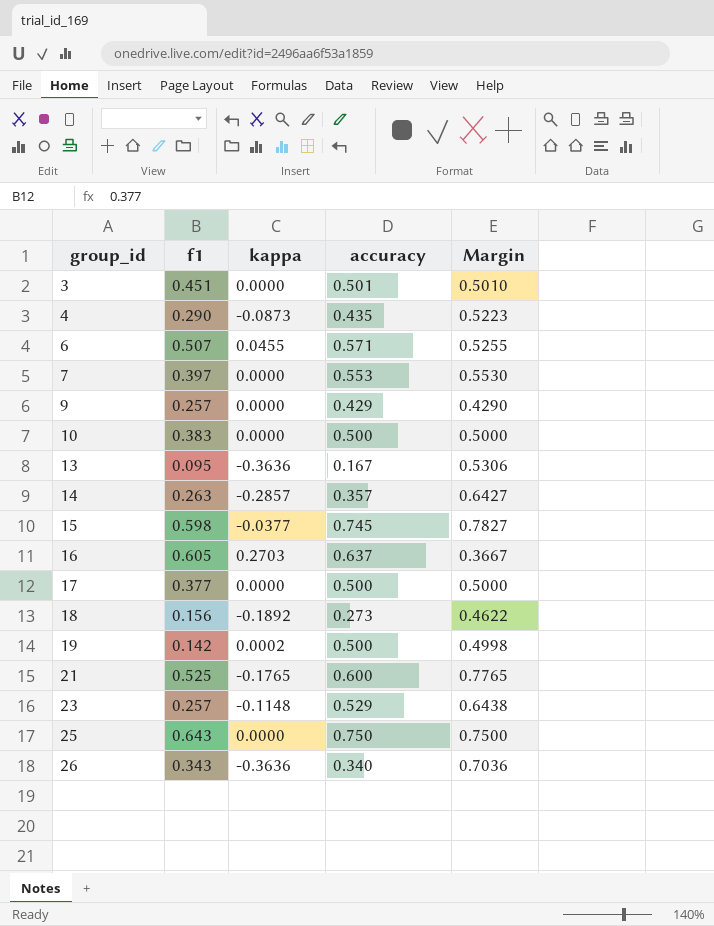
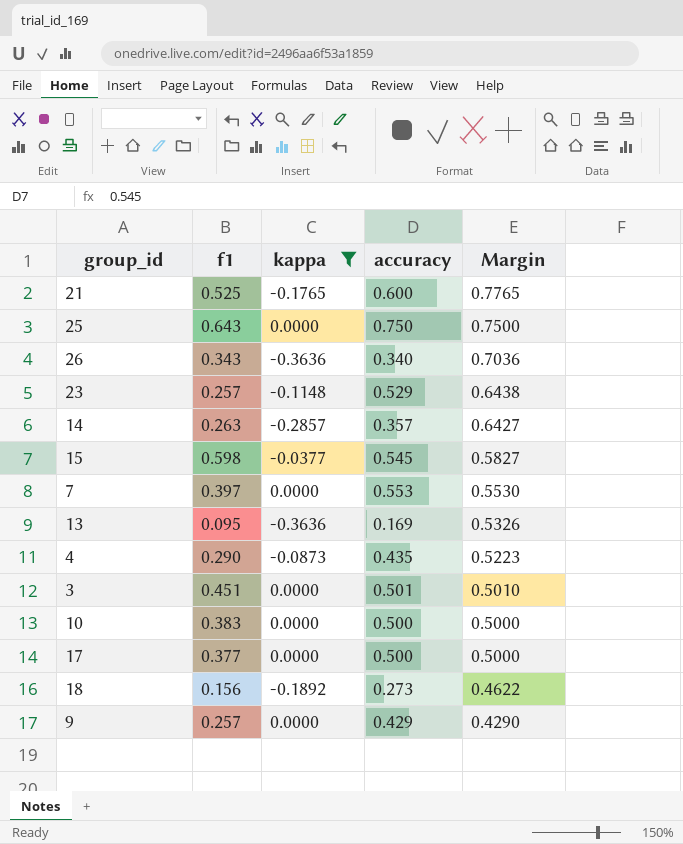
filter: none -> kappa <= 0.0000
row order: group_id ascending -> Margin descending
15 | accuracy: 0.745 -> 0.545
15 | Margin: 0.7827 -> 0.5827
13 | accuracy: 0.167 -> 0.169
13 | Margin: 0.5306 -> 0.5326

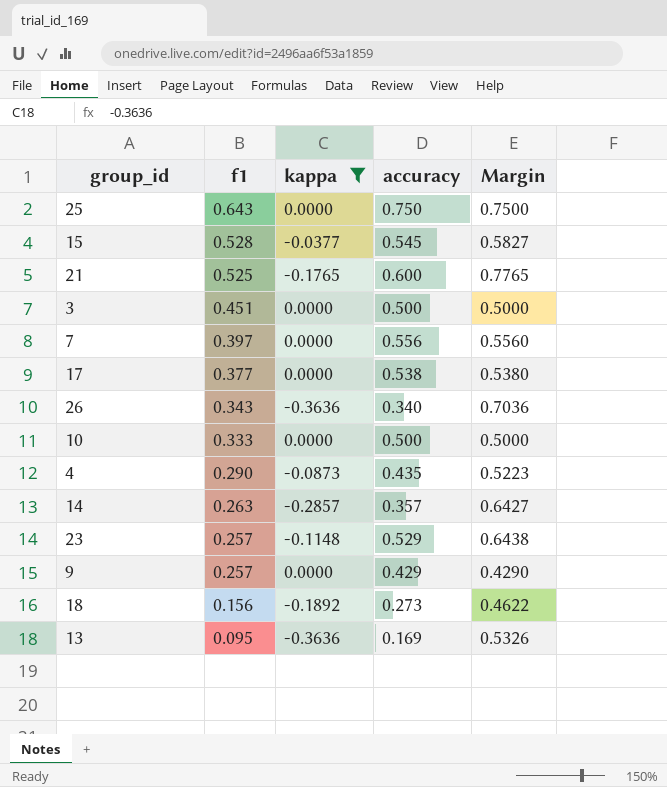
row order: Margin descending -> f1 descending
15 | f1: 0.598 -> 0.528
3 | accuracy: 0.501 -> 0.500
3 | Margin: 0.5010 -> 0.5000
7 | accuracy: 0.553 -> 0.556
7 | Margin: 0.5530 -> 0.5560
17 | accuracy: 0.500 -> 0.538
17 | Margin: 0.5000 -> 0.5380
10 | f1: 0.383 -> 0.333

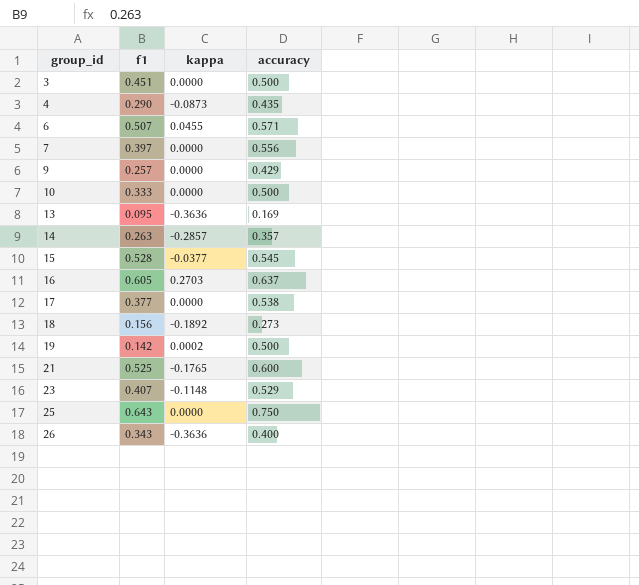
filter: kappa <= 0.0000 -> none
row order: f1 descending -> group_id ascending
column Margin | formula: [accuracy] - [kappa] -> none
23 | f1: 0.257 -> 0.407
26 | accuracy: 0.340 -> 0.400

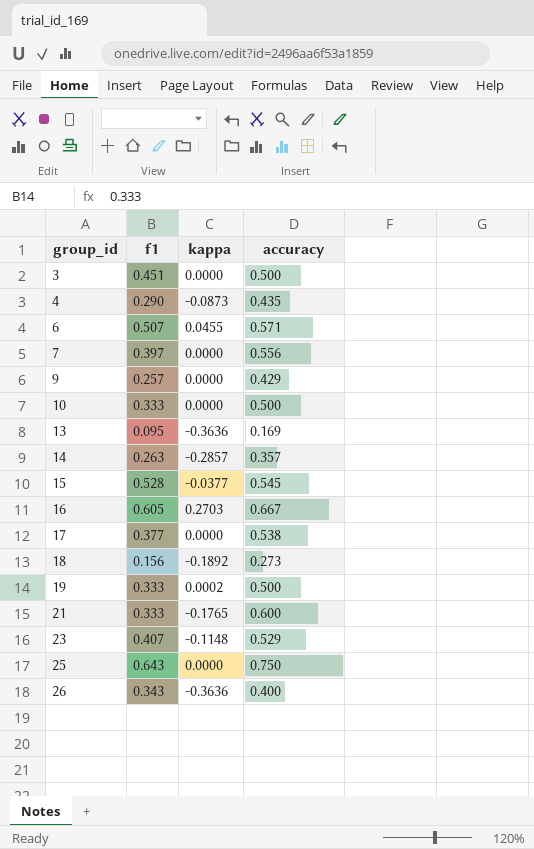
16 | accuracy: 0.637 -> 0.667
19 | f1: 0.142 -> 0.333
21 | f1: 0.525 -> 0.333

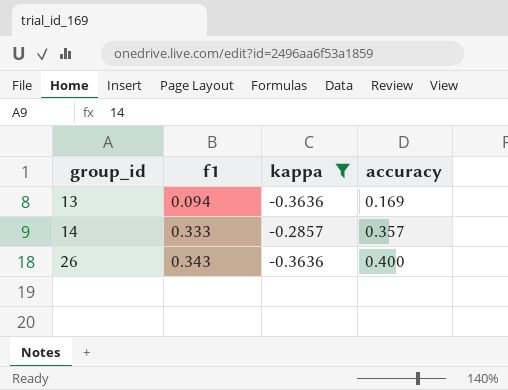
filter: none -> kappa <= -0.2857
13 | f1: 0.095 -> 0.094
14 | f1: 0.263 -> 0.333

